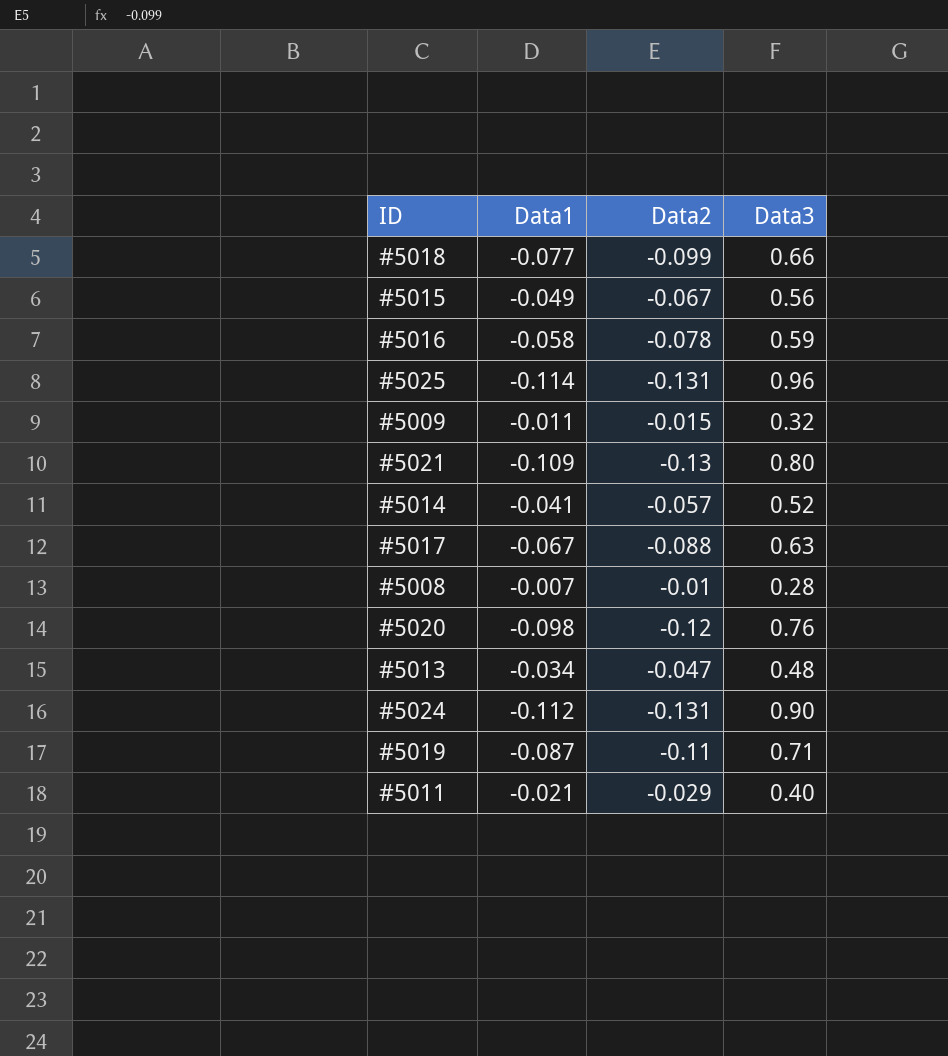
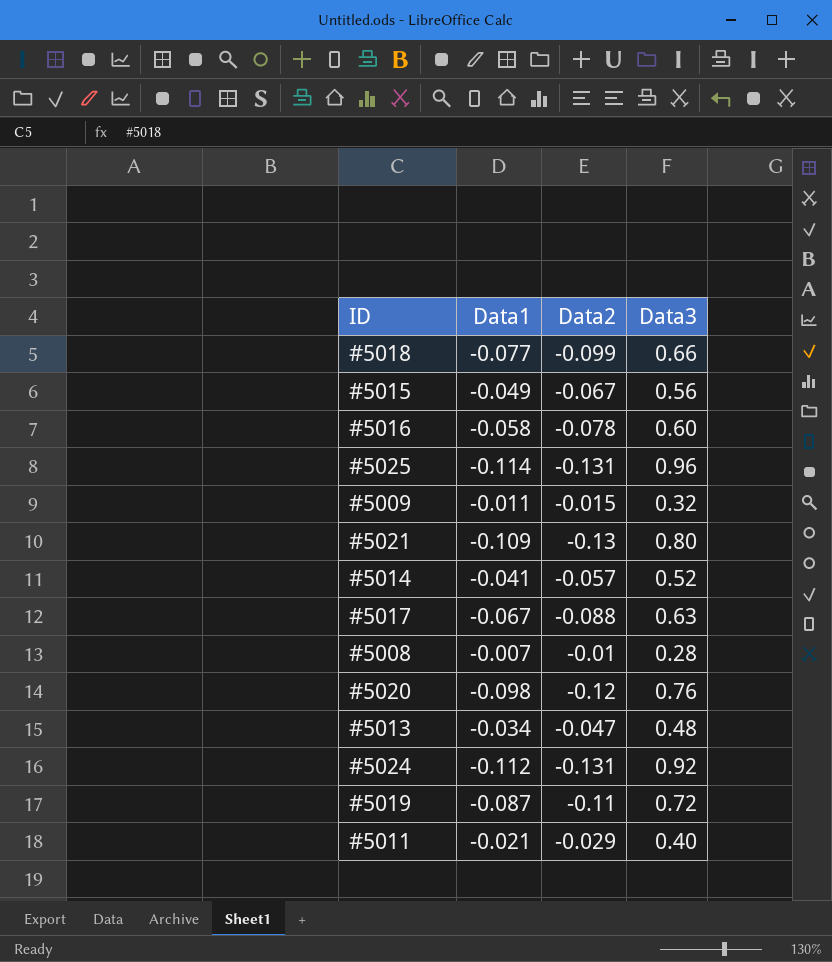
#5016 | Data3: 0.59 -> 0.60
#5024 | Data3: 0.90 -> 0.92
#5019 | Data3: 0.71 -> 0.72

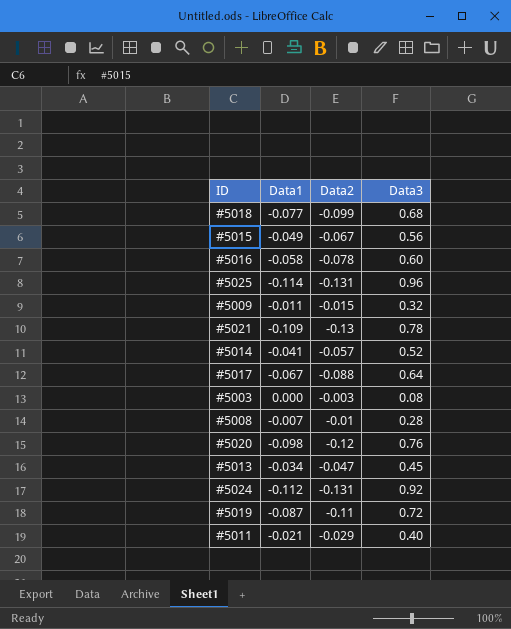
#5018 | Data3: 0.66 -> 0.68
#5021 | Data3: 0.80 -> 0.78
#5017 | Data3: 0.63 -> 0.64
row #5003: none -> 0.000 | -0.003 | 0.08
#5013 | Data3: 0.48 -> 0.45

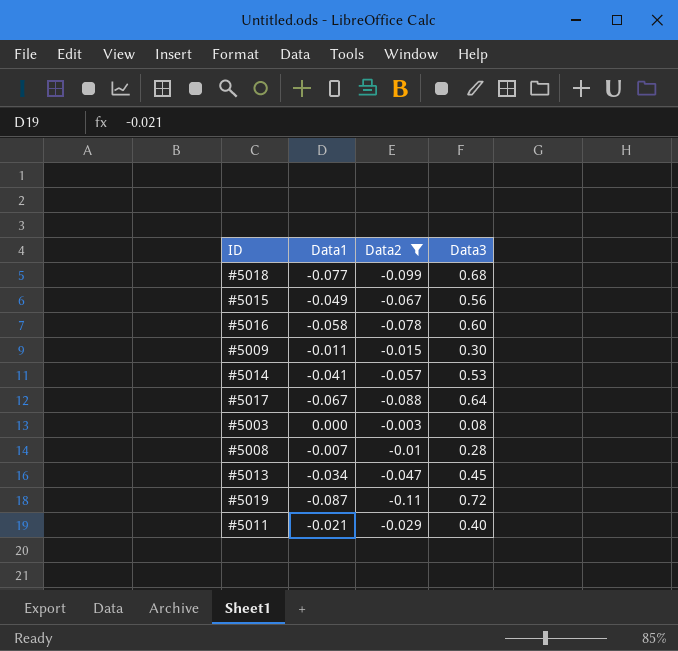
filter: none -> Data2 >= -0.11
#5009 | Data3: 0.32 -> 0.30
#5014 | Data3: 0.52 -> 0.53

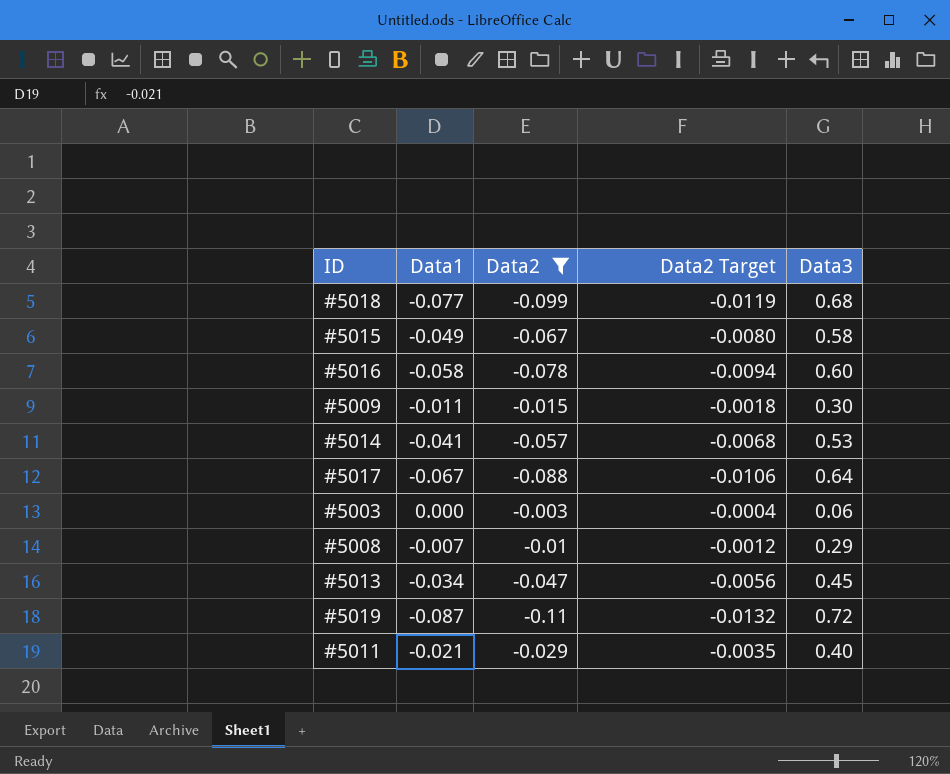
column Data2 Target | formula: none -> [Data2] * 0.12
#5015 | Data3: 0.56 -> 0.58
#5003 | Data3: 0.08 -> 0.06
#5008 | Data3: 0.28 -> 0.29

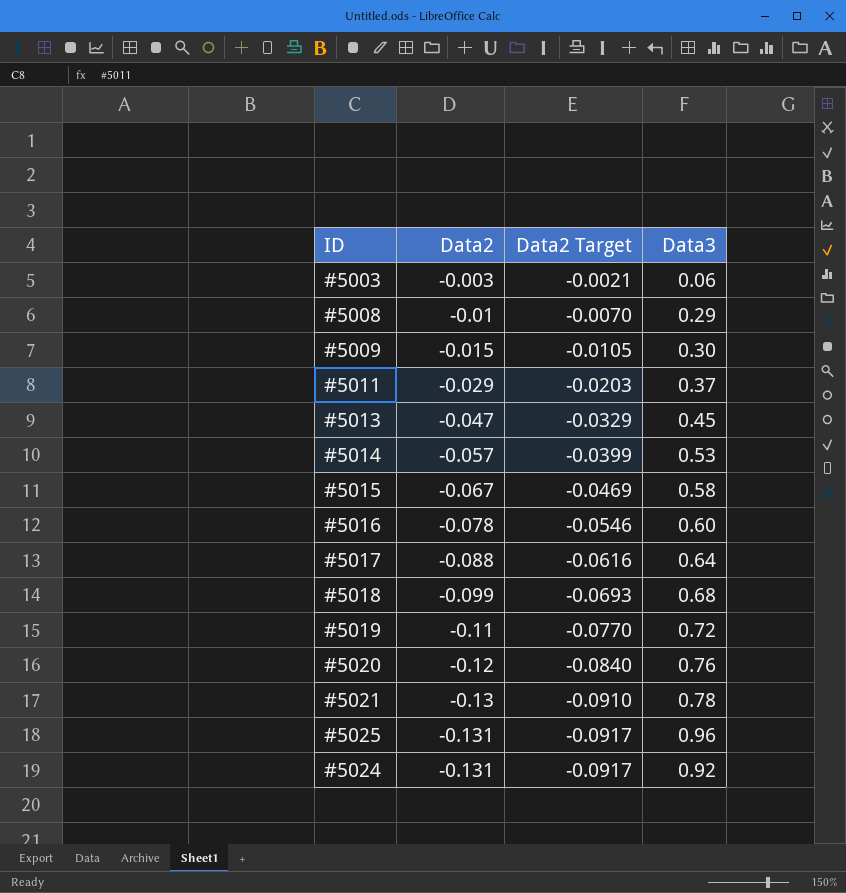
filter: Data2 >= -0.11 -> none
row order: none -> Data2 descending
column Data1 | position: 2 -> none
column Data2 Target | formula: [Data2] * 0.12 -> [Data2] * 0.7
#5011 | Data3: 0.40 -> 0.37

